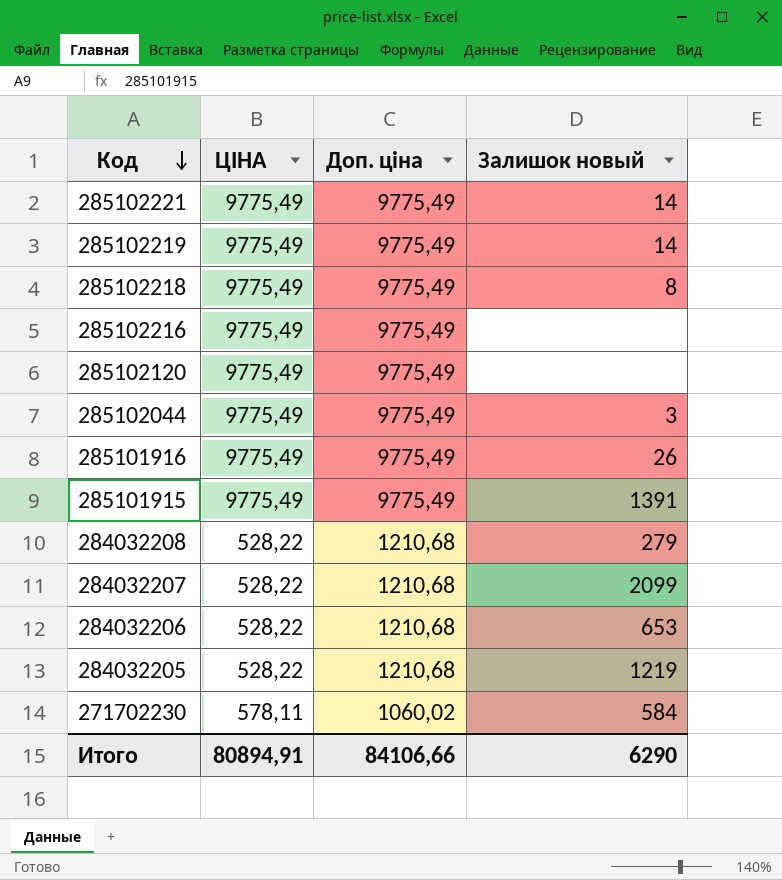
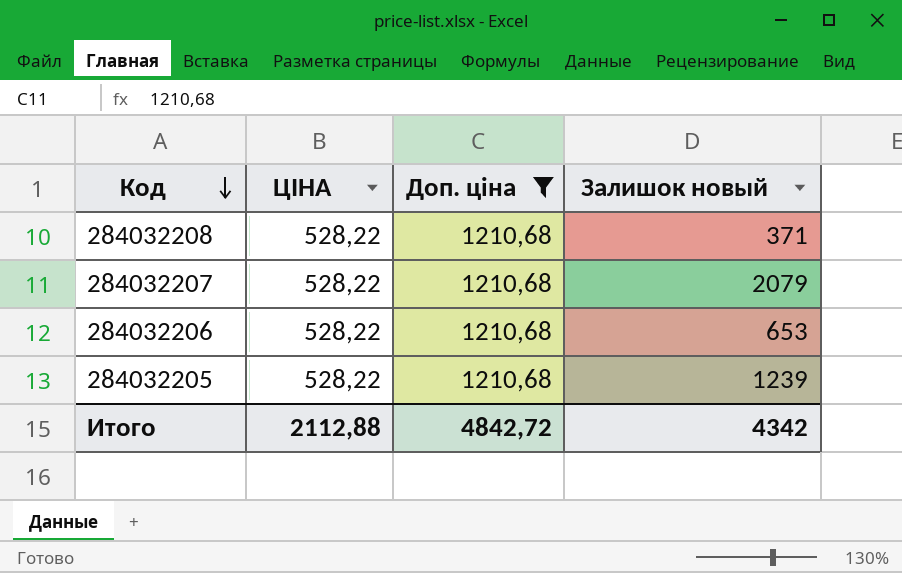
filter: none -> Доп. ціна = 1210,68
284032208 | Залишок новый: 279 -> 371
284032207 | Залишок новый: 2099 -> 2079
284032205 | Залишок новый: 1219 -> 1239
Итого | ЦІНА: 80894,91 -> 2112,88
Итого | Доп. ціна: 84106,66 -> 4842,72
Итого | Залишок новый: 6290 -> 4342

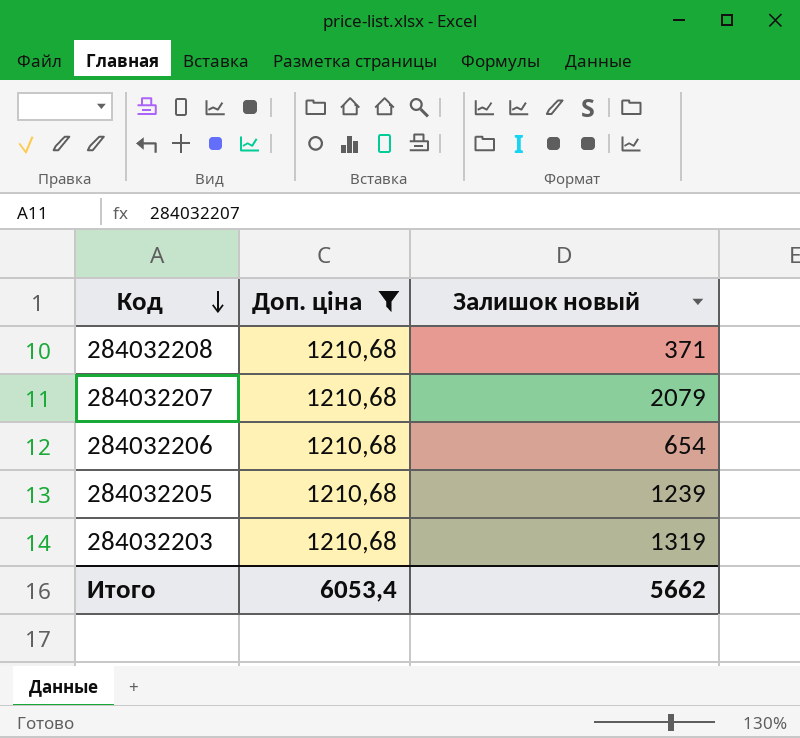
column ЦІНА | position: 2 -> none
284032206 | Залишок новый: 653 -> 654
row 284032203: none -> 1210,68 | 1319
Итого | Доп. ціна: 4842,72 -> 6053,4
Итого | Залишок новый: 4342 -> 5662

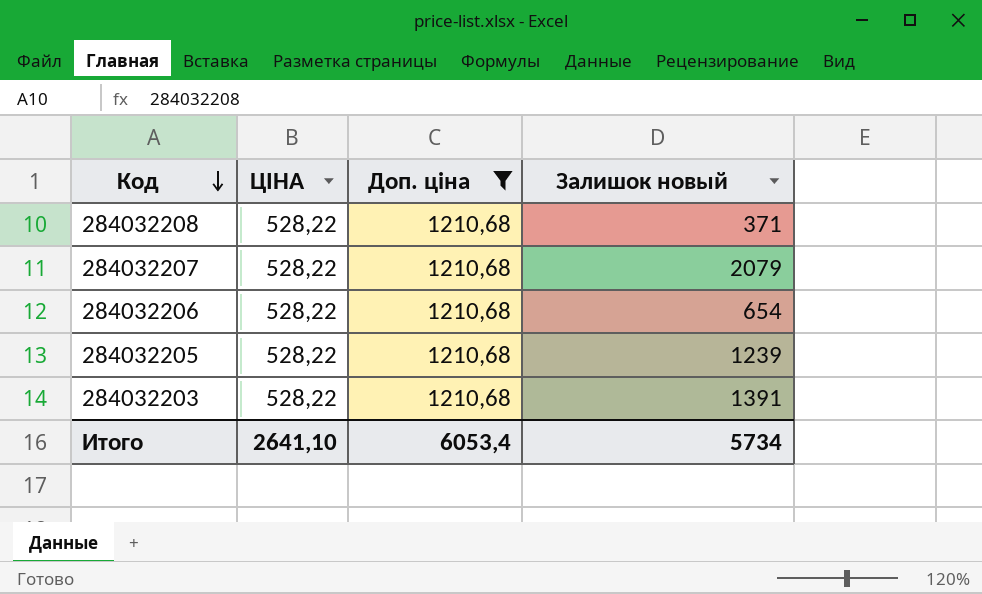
column ЦІНА | position: none -> 2
284032203 | Залишок новый: 1319 -> 1391
Итого | Залишок новый: 5662 -> 5734

